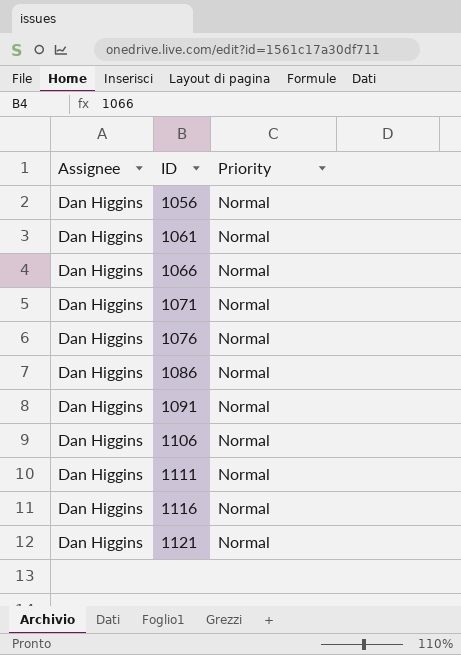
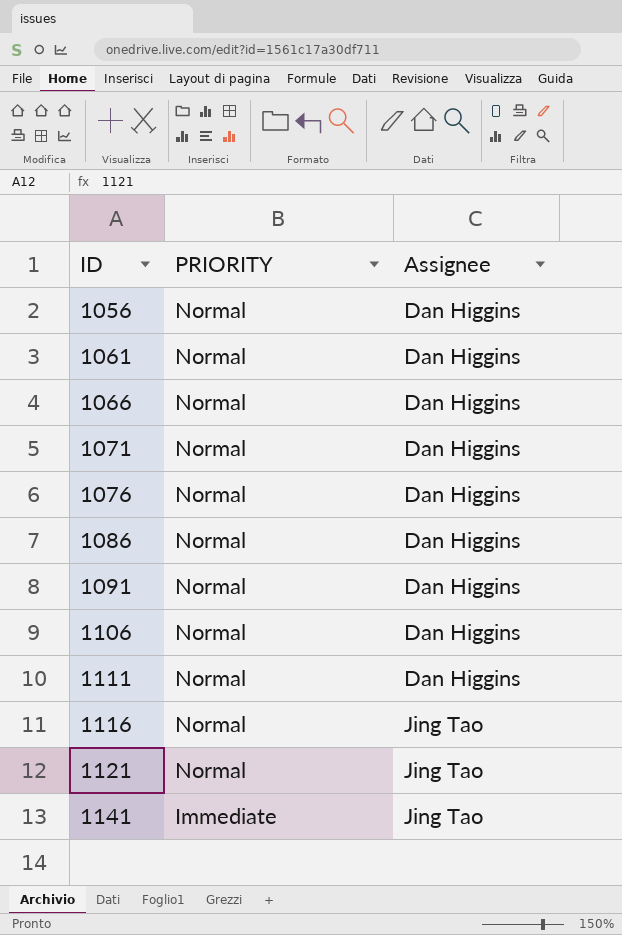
column name: Priority -> PRIORITY
column Assignee | position: 1 -> 3
1116 | Assignee: Dan Higgins -> Jing Tao
1121 | Assignee: Dan Higgins -> Jing Tao
row 1141: none -> Immediate | Jing Tao

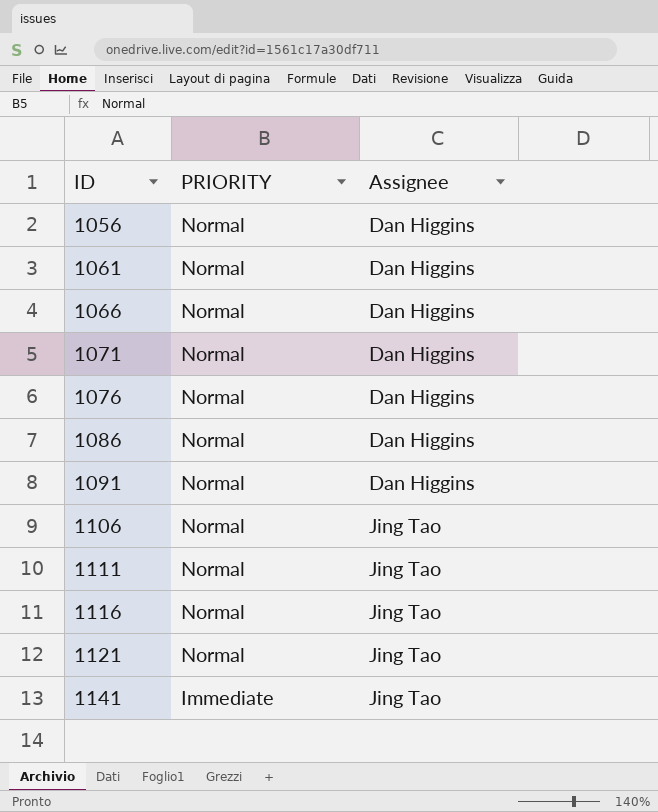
1106 | Assignee: Dan Higgins -> Jing Tao
1111 | Assignee: Dan Higgins -> Jing Tao

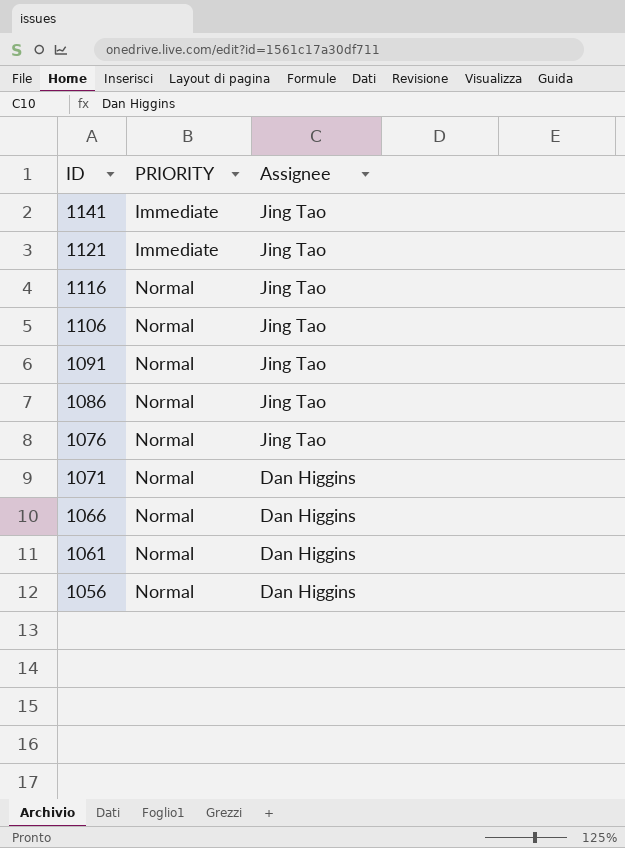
row order: ID ascending -> ID descending
row 1111: Normal | Jing Tao -> none
1121 | PRIORITY: Normal -> Immediate
1091 | Assignee: Dan Higgins -> Jing Tao
1086 | Assignee: Dan Higgins -> Jing Tao
1076 | Assignee: Dan Higgins -> Jing Tao

